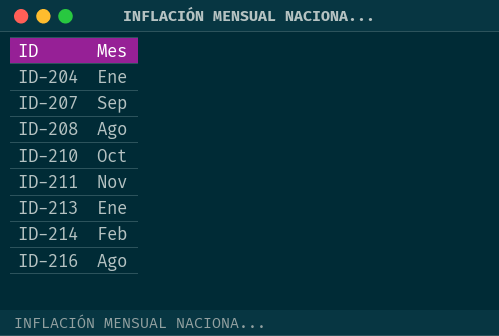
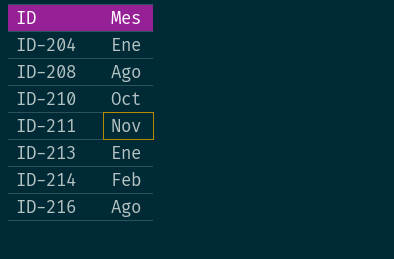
row ID-207: Sep -> none

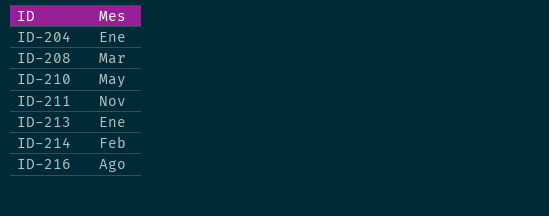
ID-208 | Mes: Ago -> Mar
ID-210 | Mes: Oct -> May

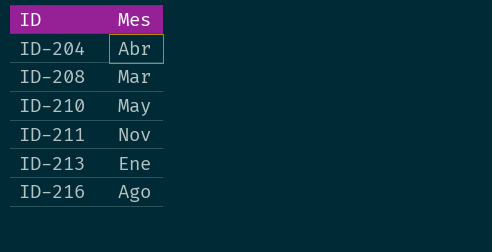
row ID-214: Feb -> none
ID-204 | Mes: Ene -> Abr

